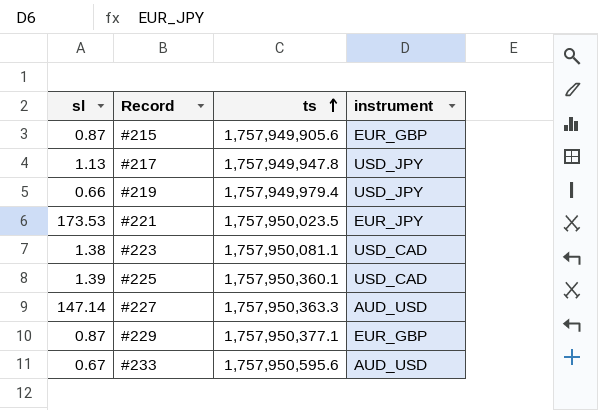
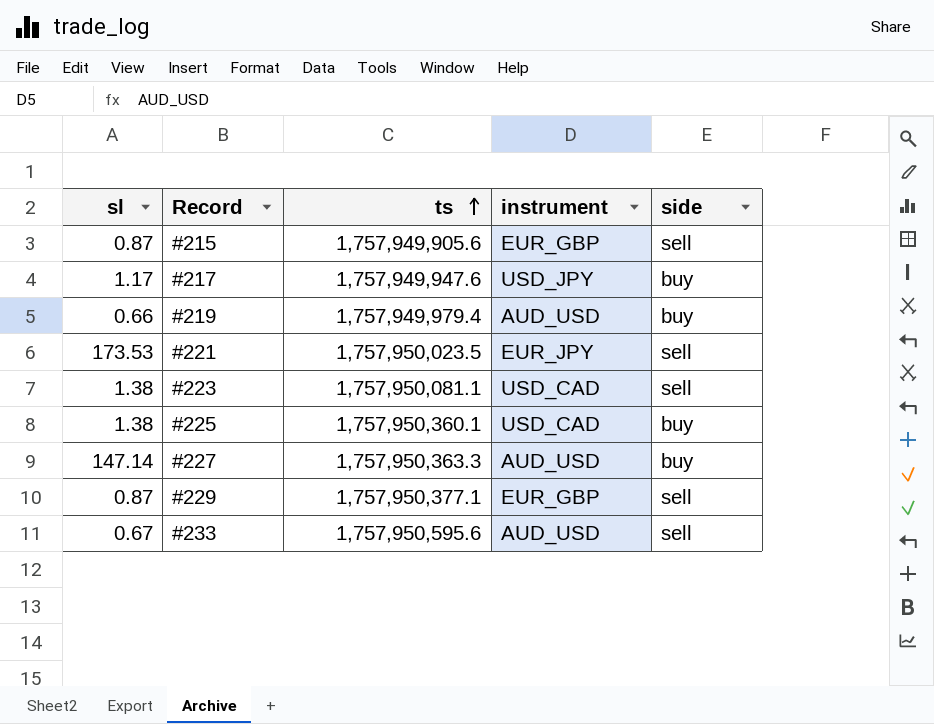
column side | position: none -> 5
#217 | sl: 1.13 -> 1.17
#217 | ts: 1,757,949,947.8 -> 1,757,949,947.6
#219 | instrument: USD_JPY -> AUD_USD
#225 | sl: 1.39 -> 1.38

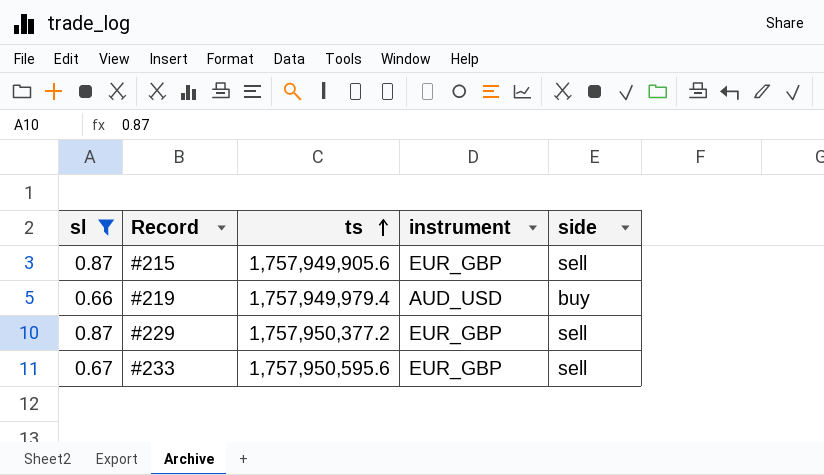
filter: none -> sl <= 0.87
#229 | ts: 1,757,950,377.1 -> 1,757,950,377.2
#233 | instrument: AUD_USD -> EUR_GBP

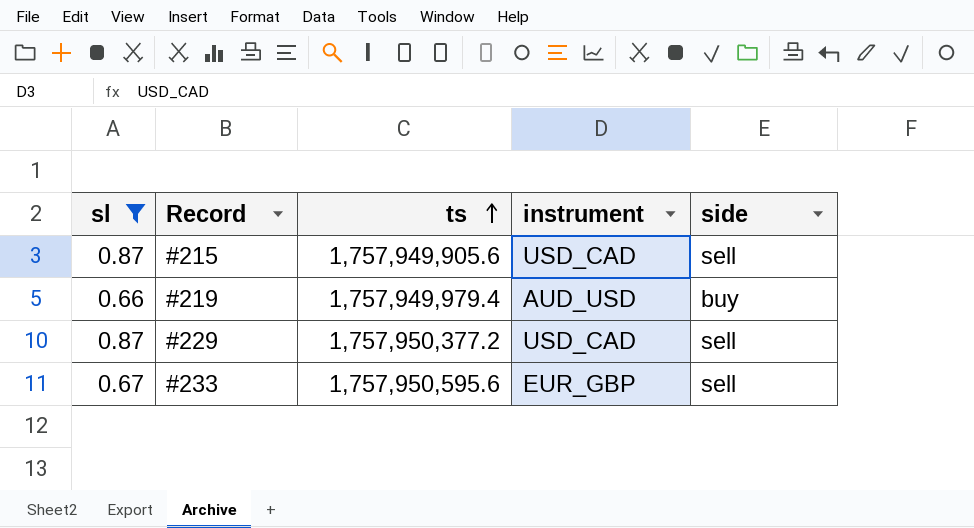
#215 | instrument: EUR_GBP -> USD_CAD
#229 | instrument: EUR_GBP -> USD_CAD

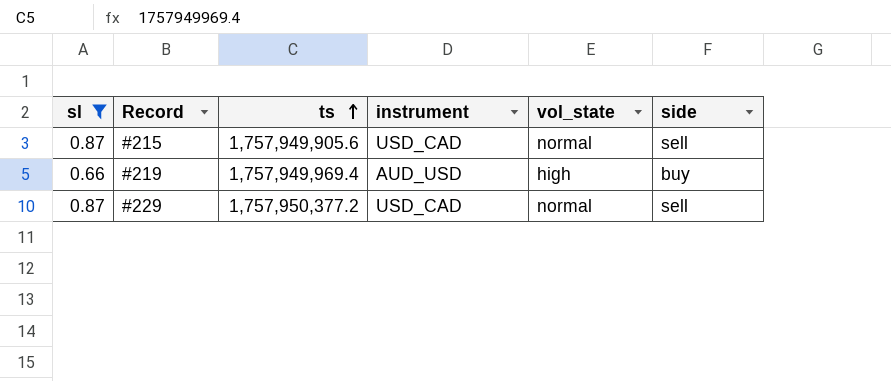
column vol_state | position: none -> 5
row #233: 0.67 | 1,757,950,595.6 | EUR_GBP | sell -> none
#219 | ts: 1,757,949,979.4 -> 1,757,949,969.4

